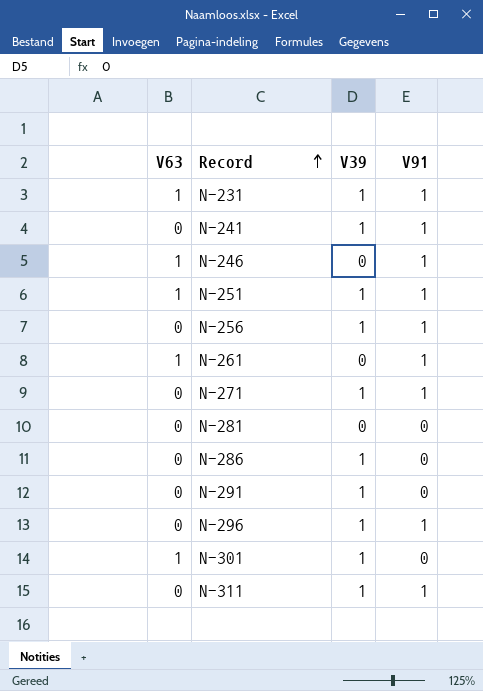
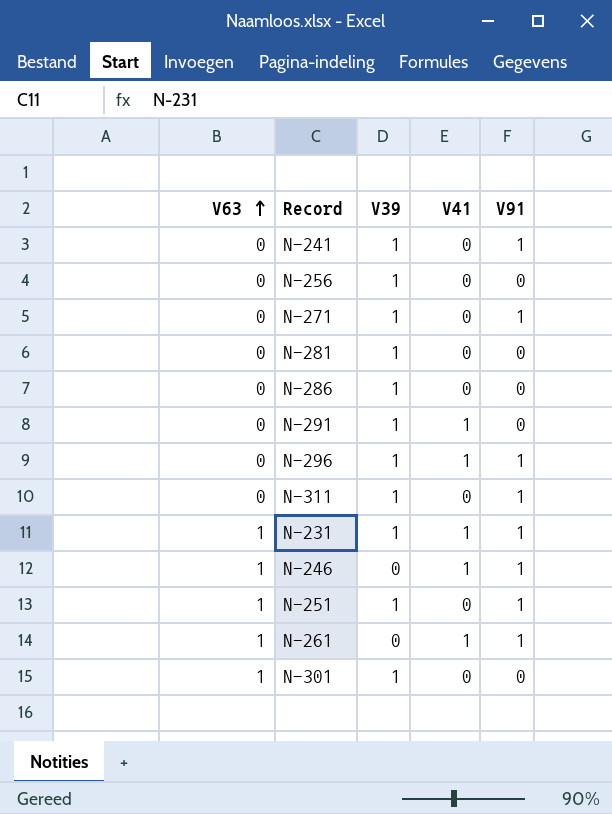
row order: Record ascending -> V63 ascending
column V41 | position: none -> 4
N-256 | V91: 1 -> 0
N-281 | V39: 0 -> 1

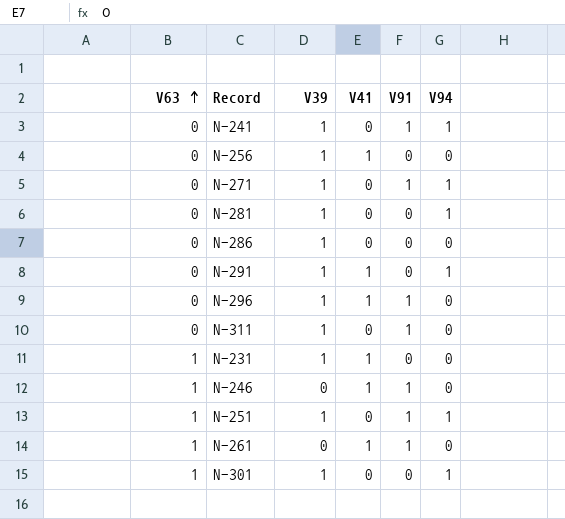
column V94 | position: none -> 6
N-256 | V41: 0 -> 1
N-231 | V91: 1 -> 0

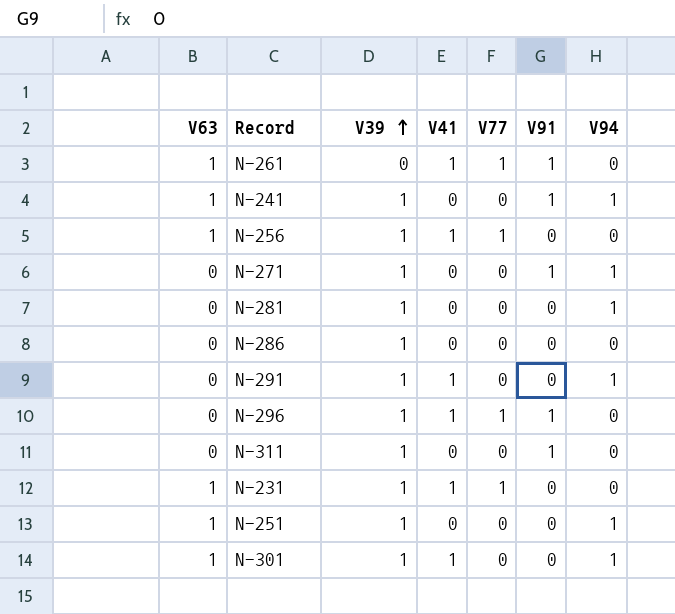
row order: V63 ascending -> V39 ascending
column V77 | position: none -> 5
row N-246: 1 | 0 | 1 | 1 | 0 -> none
N-241 | V63: 0 -> 1
N-256 | V63: 0 -> 1
N-251 | V91: 1 -> 0
N-301 | V41: 0 -> 1

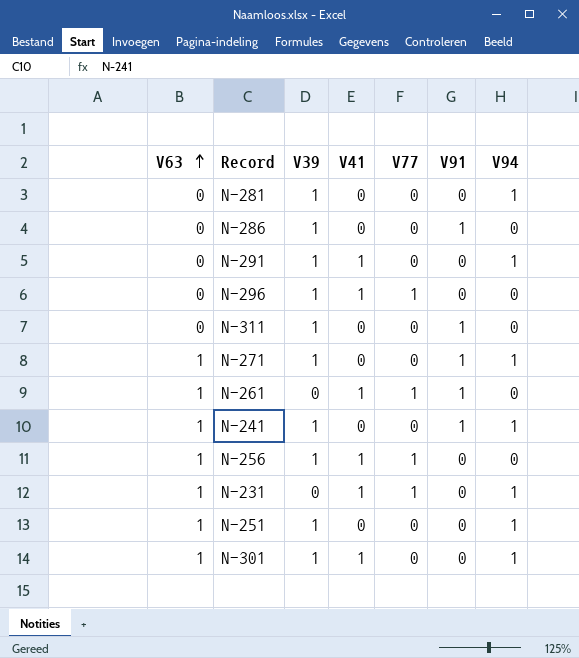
row order: V39 ascending -> V63 ascending
N-286 | V91: 0 -> 1
N-296 | V91: 1 -> 0
N-271 | V63: 0 -> 1
N-231 | V39: 1 -> 0
N-231 | V94: 0 -> 1

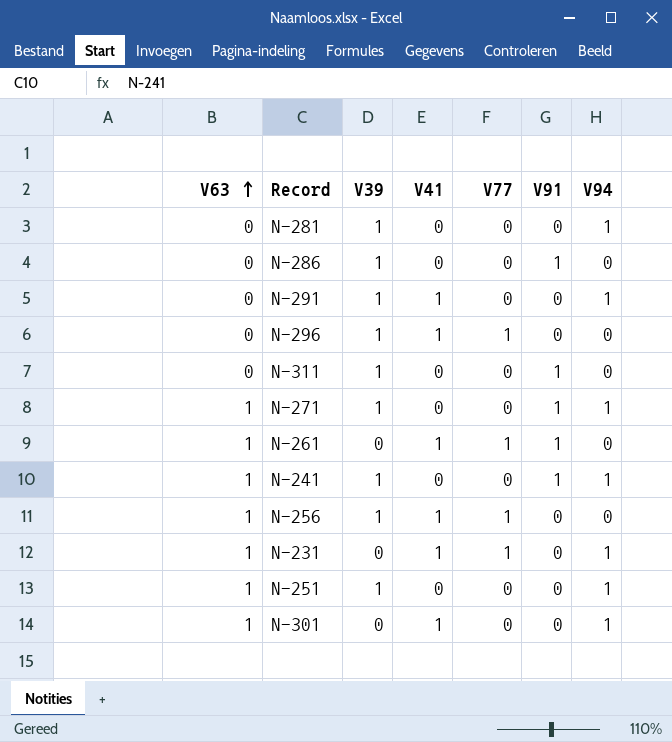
N-301 | V39: 1 -> 0

